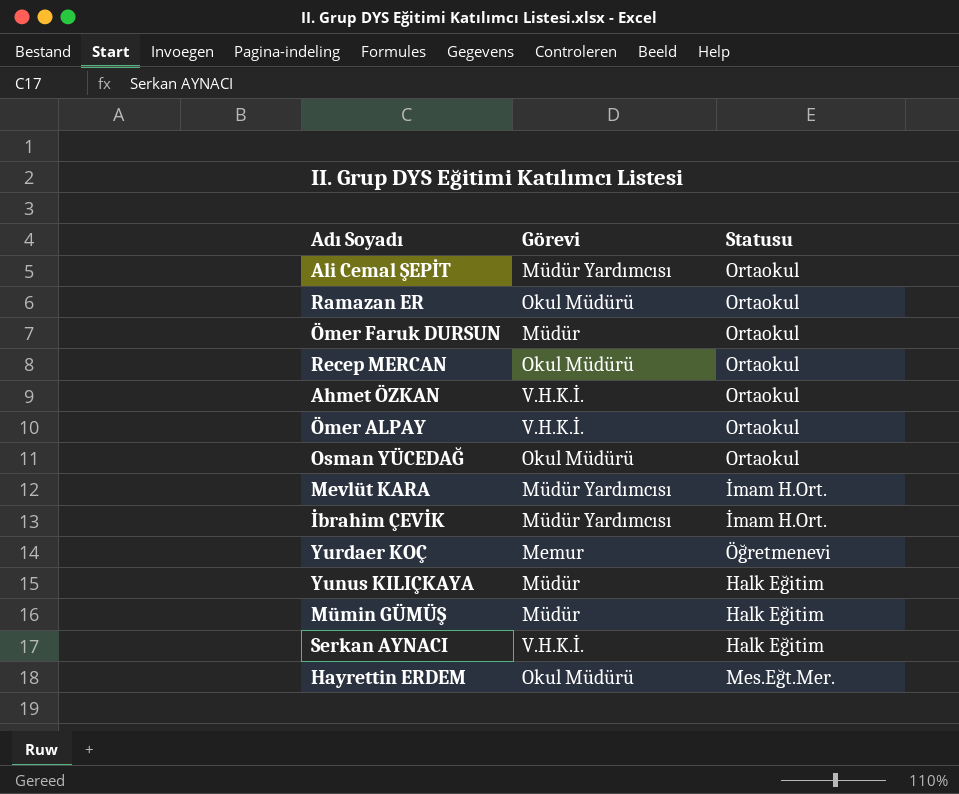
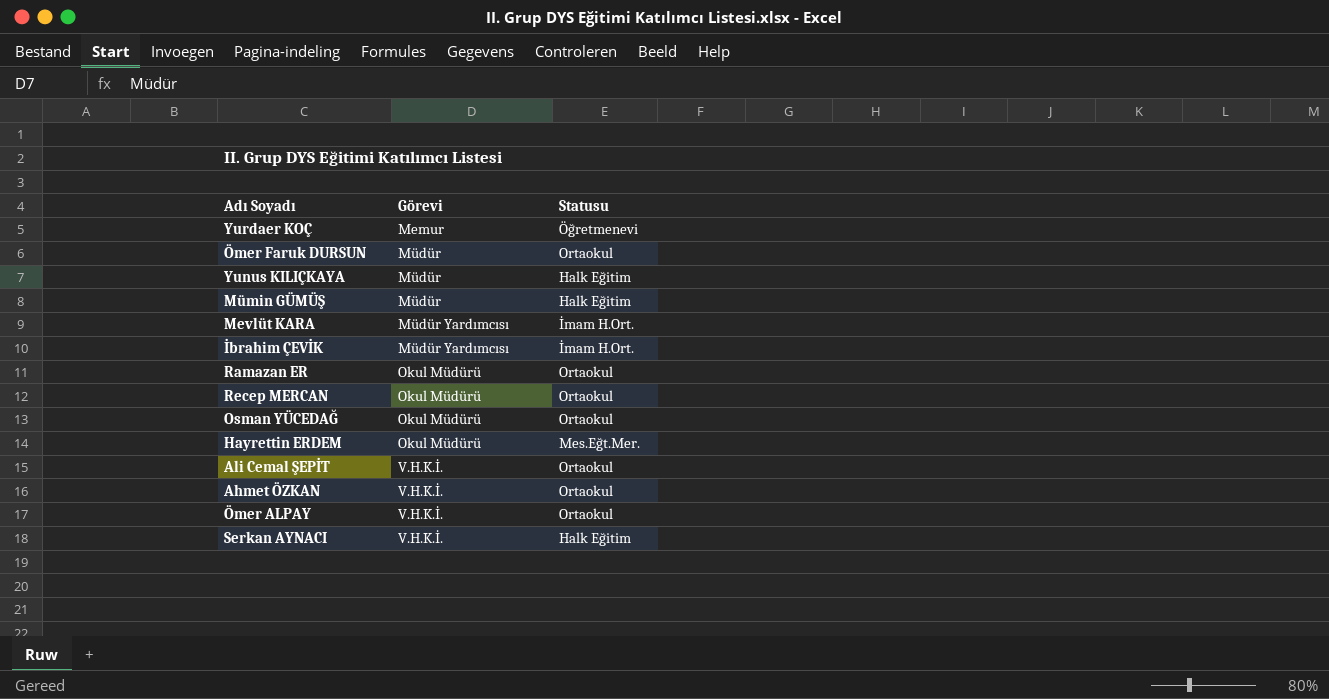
row order: none -> Görevi ascending
Ali Cemal ŞEPİT | Görevi: Müdür Yardımcısı -> V.H.K.İ.

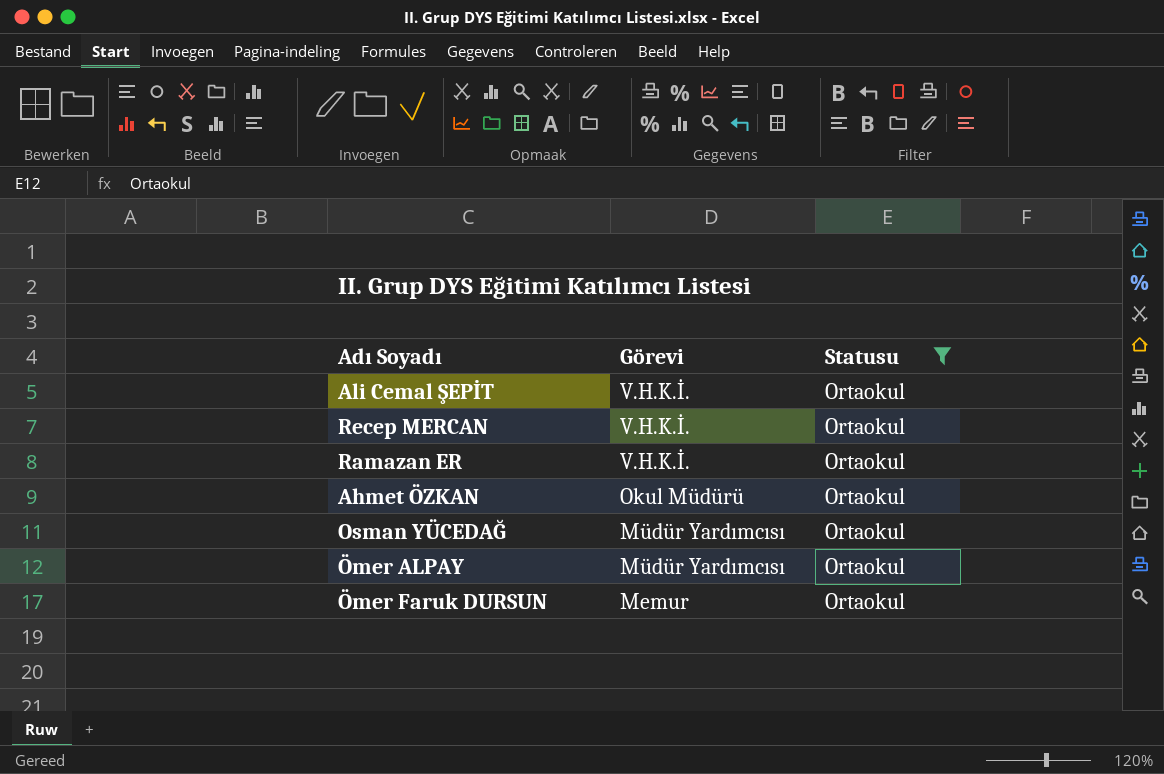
filter: none -> Statusu = Ortaokul
row order: Görevi ascending -> Görevi descending
Recep MERCAN | Görevi: Okul Müdürü -> V.H.K.İ.
Ramazan ER | Görevi: Okul Müdürü -> V.H.K.İ.
Ahmet ÖZKAN | Görevi: V.H.K.İ. -> Okul Müdürü
Osman YÜCEDAĞ | Görevi: Okul Müdürü -> Müdür Yardımcısı
Ömer ALPAY | Görevi: V.H.K.İ. -> Müdür Yardımcısı
Ömer Faruk DURSUN | Görevi: Müdür -> Memur

